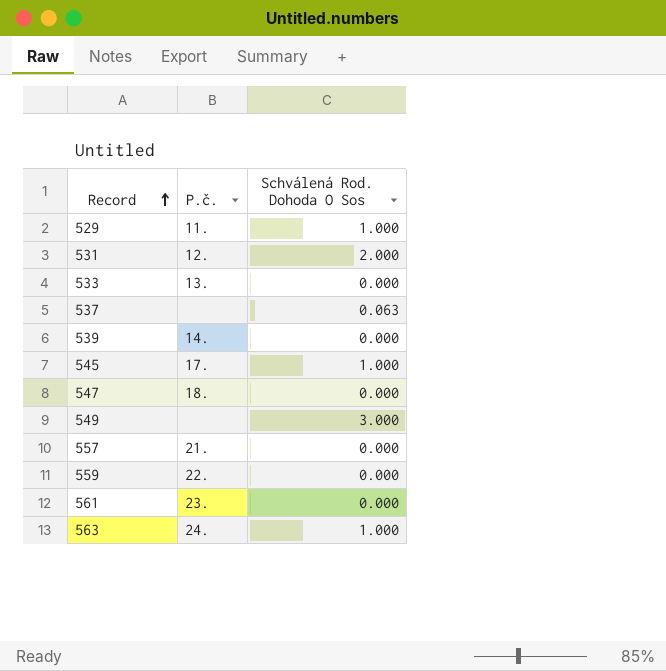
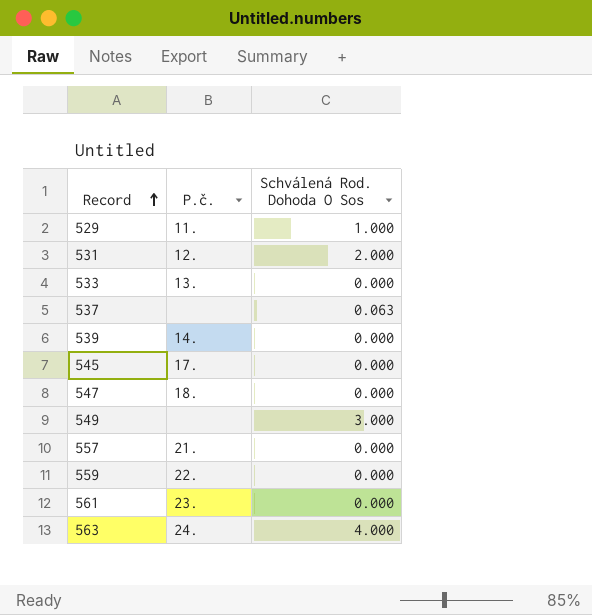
545 | Schválená Rod. Dohoda O Sos: 1.000 -> 0.000
563 | Schválená Rod. Dohoda O Sos: 1.000 -> 4.000

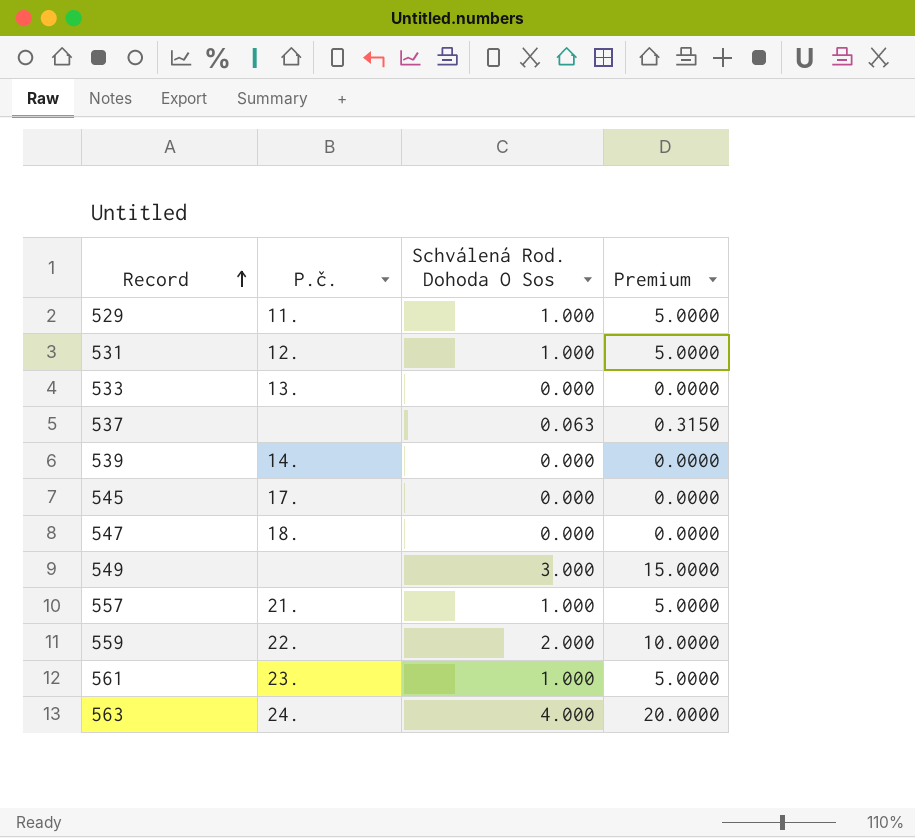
column Premium | formula: none -> [Schválená Rod. Dohoda O Sos] * 5
531 | Schválená Rod. Dohoda O Sos: 2.000 -> 1.000
557 | Schválená Rod. Dohoda O Sos: 0.000 -> 1.000
559 | Schválená Rod. Dohoda O Sos: 0.000 -> 2.000
561 | Schválená Rod. Dohoda O Sos: 0.000 -> 1.000

